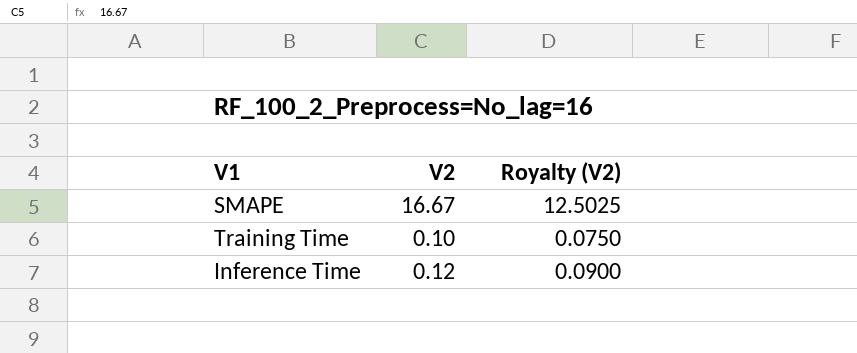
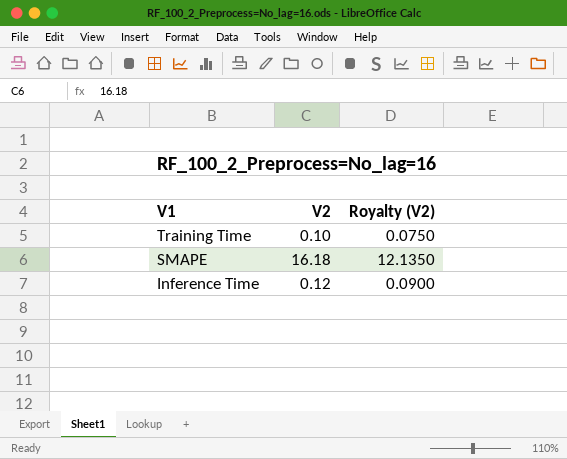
row order: none -> V1 descending
SMAPE | V2: 16.67 -> 16.18
SMAPE | Royalty (V2): 12.5025 -> 12.1350

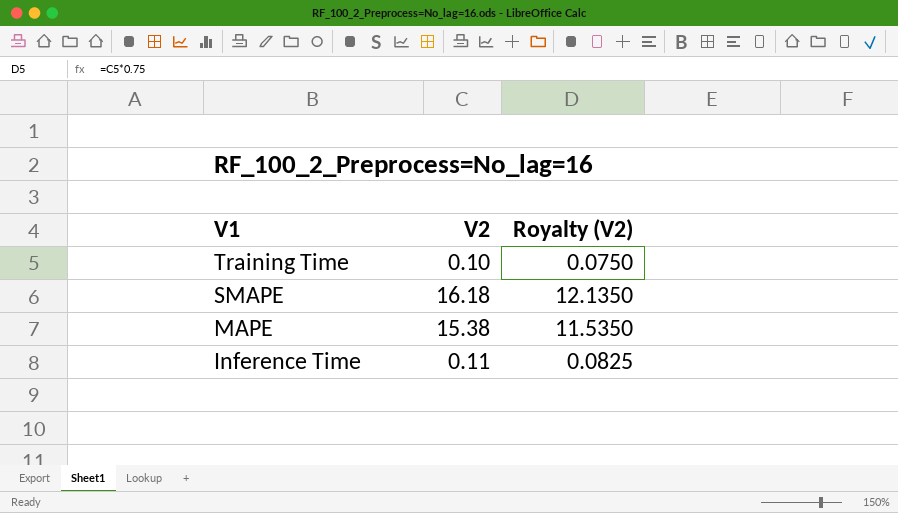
row MAPE: none -> 15.38 | 11.5350
Inference Time | V2: 0.12 -> 0.11
Inference Time | Royalty (V2): 0.0900 -> 0.0825

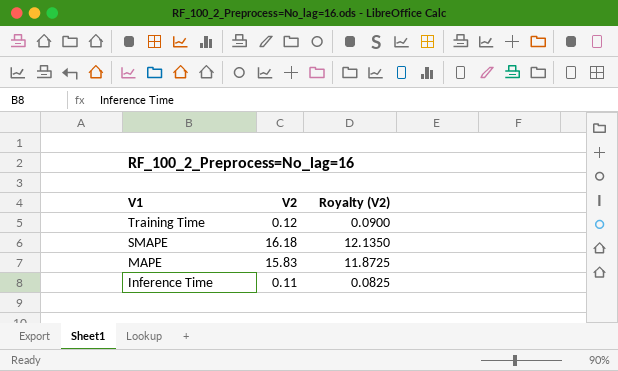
Training Time | V2: 0.10 -> 0.12
Training Time | Royalty (V2): 0.0750 -> 0.0900
MAPE | V2: 15.38 -> 15.83
MAPE | Royalty (V2): 11.5350 -> 11.8725

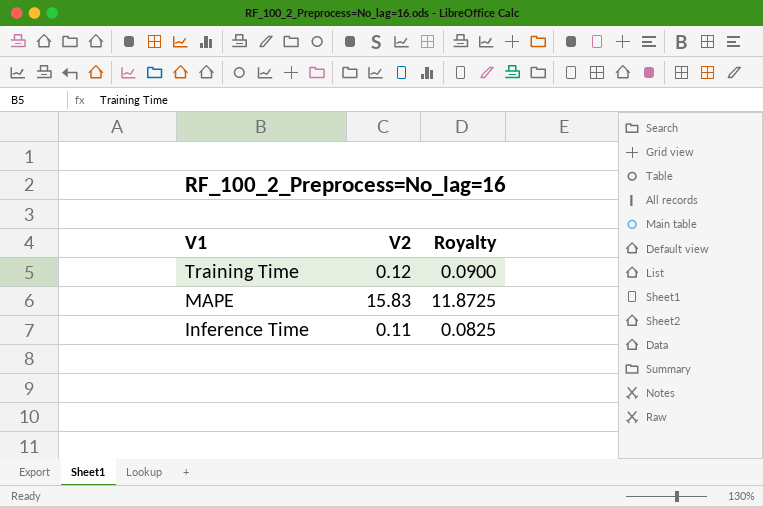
column name: Royalty (V2) -> Royalty
row SMAPE: 16.18 | 12.1350 -> none

